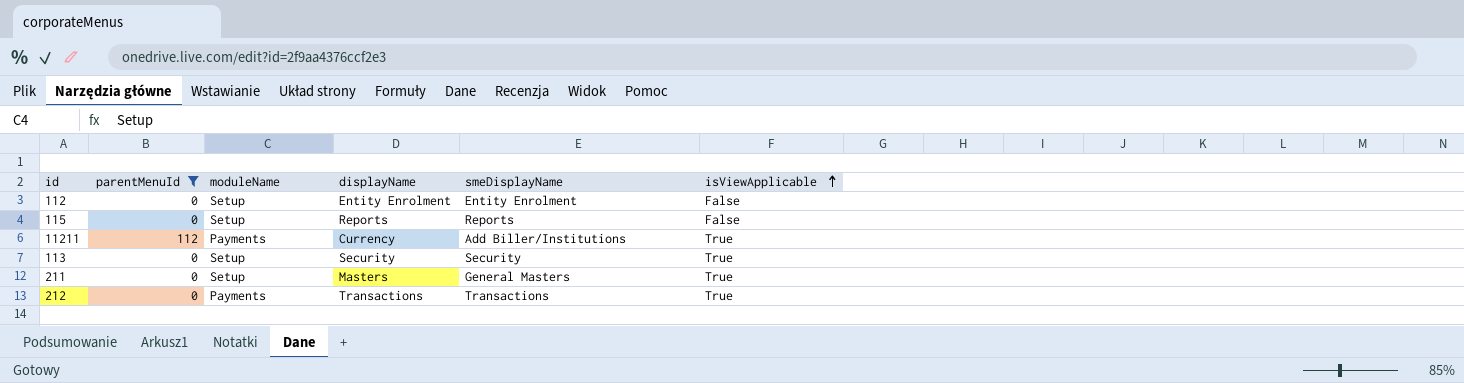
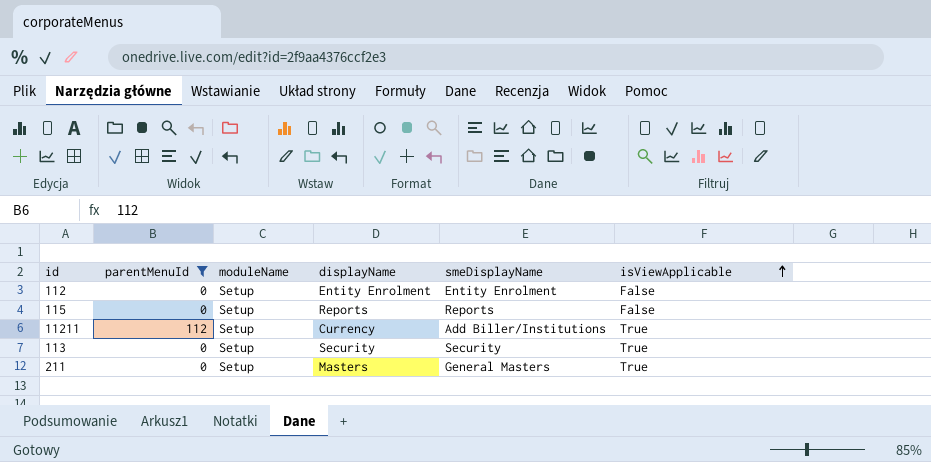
row 212: 0 | Payments | Transactions | Transactions | True -> none
11211 | moduleName: Payments -> Setup

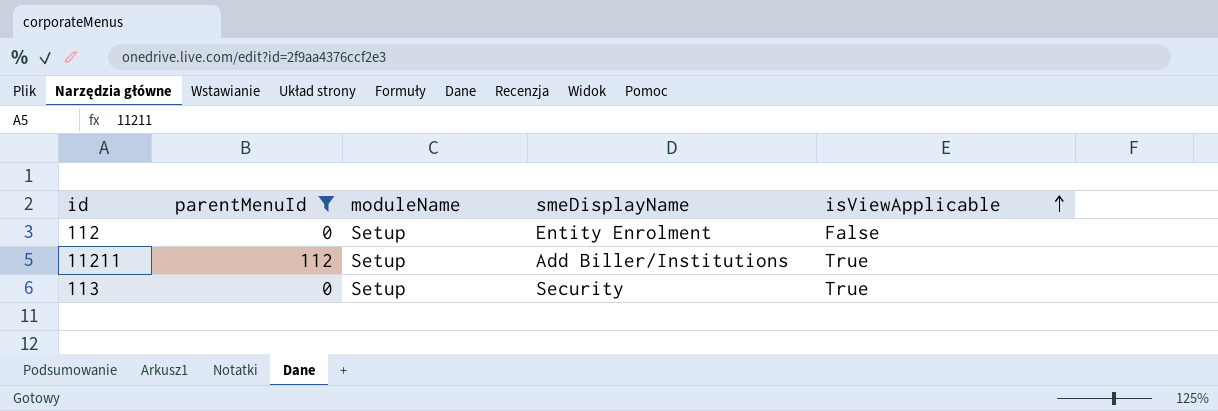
column displayName | position: 4 -> none
row 115: 0 | Setup | Reports | Reports | False -> none
row 211: 0 | Setup | Masters | General Masters | True -> none

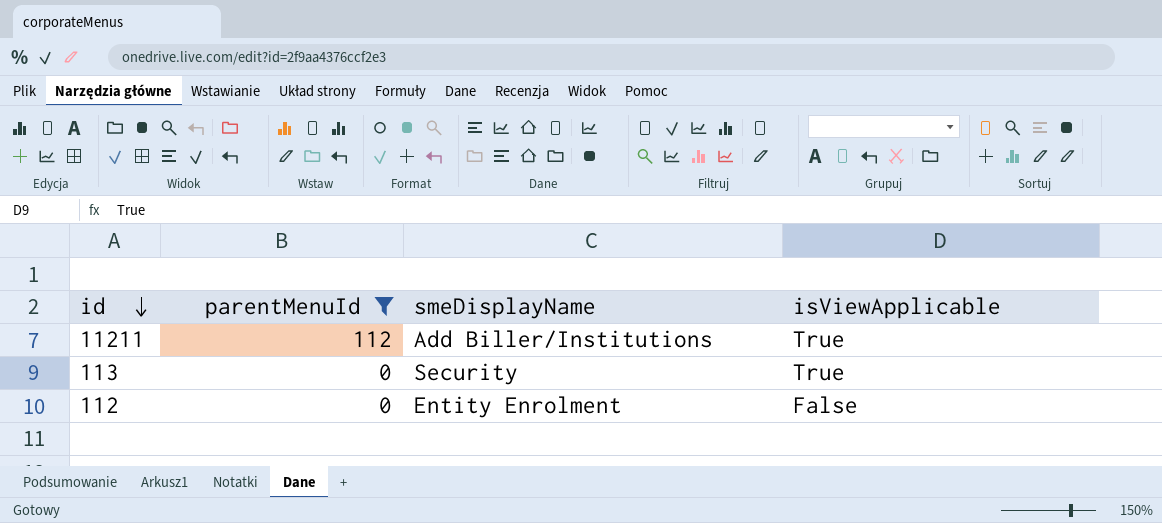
row order: isViewApplicable ascending -> id descending
column moduleName | position: 3 -> none

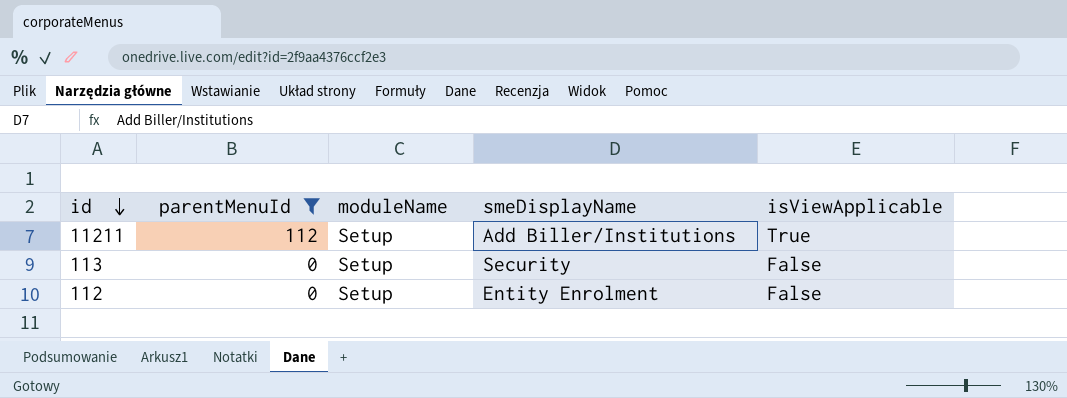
column moduleName | position: none -> 3
113 | isViewApplicable: True -> False

